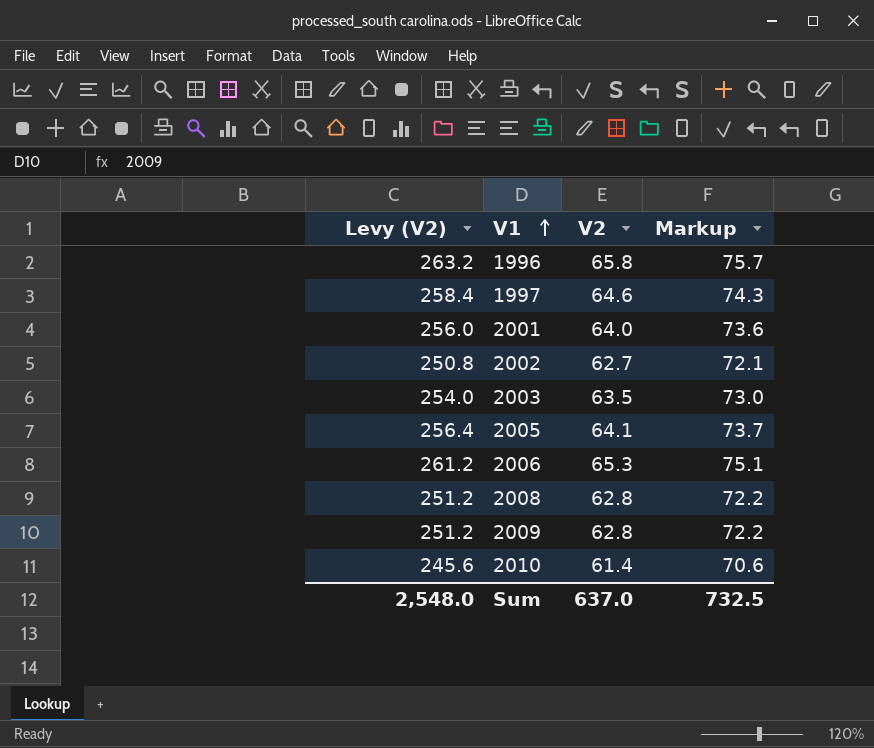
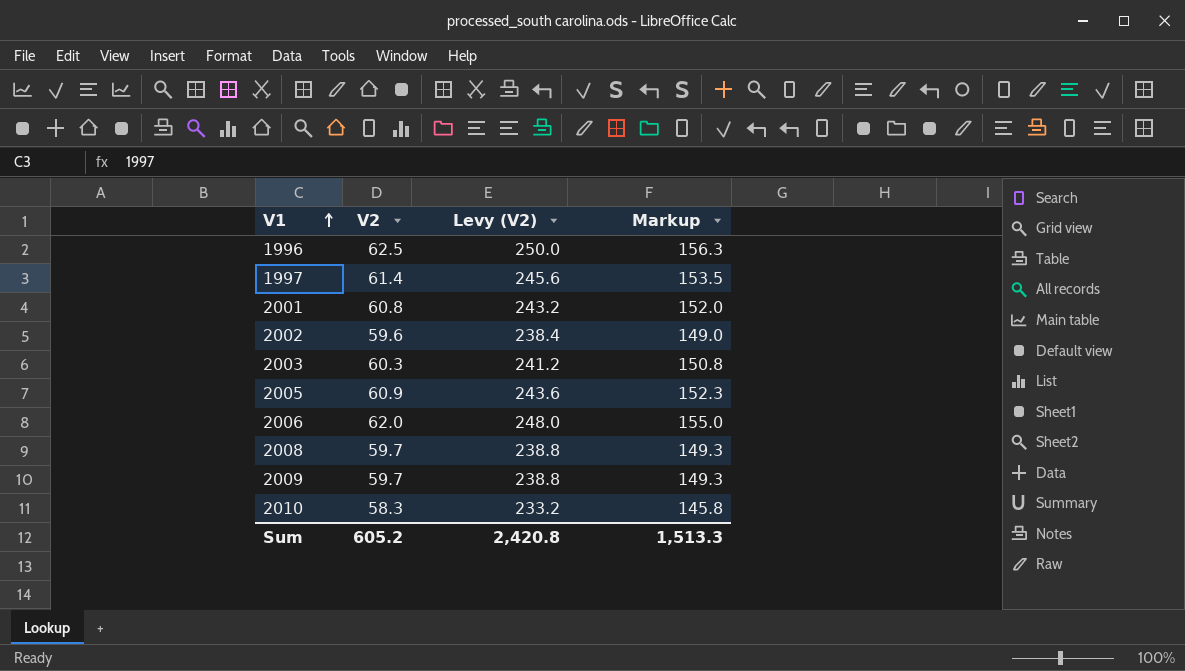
column Levy (V2) | position: 1 -> 3
column Markup | formula: [V2] * 1.15 -> [V2] * 2.5
1996 | V2: 65.8 -> 62.5
1996 | Levy (V2): 263.2 -> 250.0
1997 | V2: 64.6 -> 61.4
1997 | Levy (V2): 258.4 -> 245.6
2001 | V2: 64.0 -> 60.8
2001 | Levy (V2): 256.0 -> 243.2
2002 | V2: 62.7 -> 59.6
2002 | Levy (V2): 250.8 -> 238.4
2003 | V2: 63.5 -> 60.3
2003 | Levy (V2): 254.0 -> 241.2
2005 | V2: 64.1 -> 60.9
2005 | Levy (V2): 256.4 -> 243.6
2006 | V2: 65.3 -> 62.0
2006 | Levy (V2): 261.2 -> 248.0
2008 | V2: 62.8 -> 59.7
2008 | Levy (V2): 251.2 -> 238.8
2009 | V2: 62.8 -> 59.7
2009 | Levy (V2): 251.2 -> 238.8
2010 | V2: 61.4 -> 58.3
2010 | Levy (V2): 245.6 -> 233.2
Sum | V2: 637.0 -> 605.2
Sum | Levy (V2): 2,548.0 -> 2,420.8
Sum | Markup: 732.5 -> 1,513.3

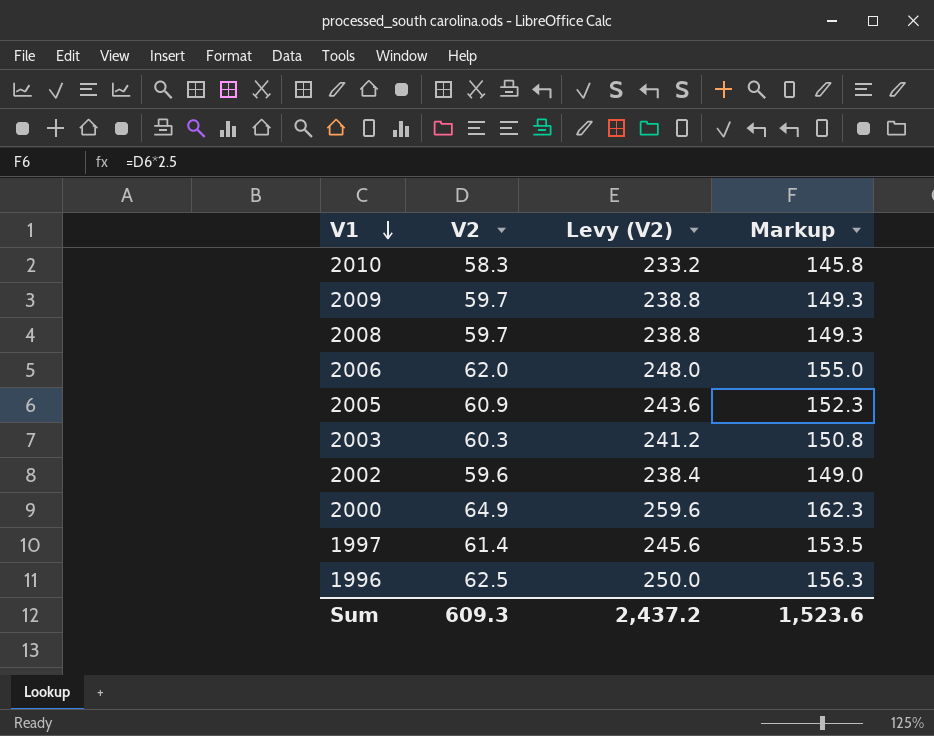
row order: V1 ascending -> V1 descending
row 2001: 60.8 | 243.2 | 152.0 -> none
row 2000: none -> 64.9 | 259.6 | 162.3
Sum | V2: 605.2 -> 609.3
Sum | Levy (V2): 2,420.8 -> 2,437.2
Sum | Markup: 1,513.3 -> 1,523.6

